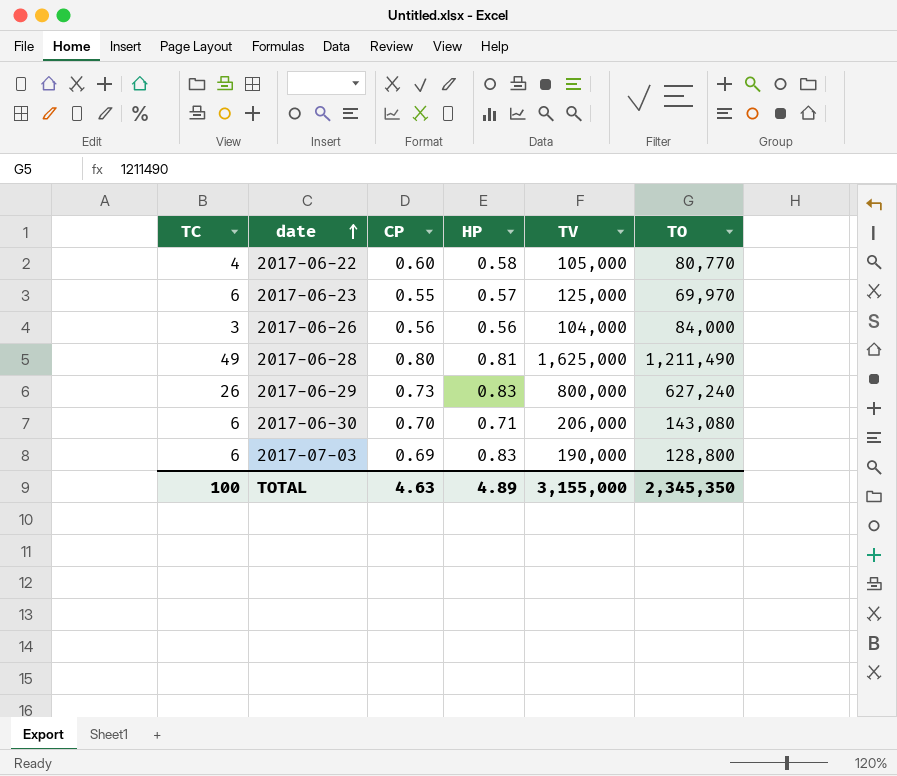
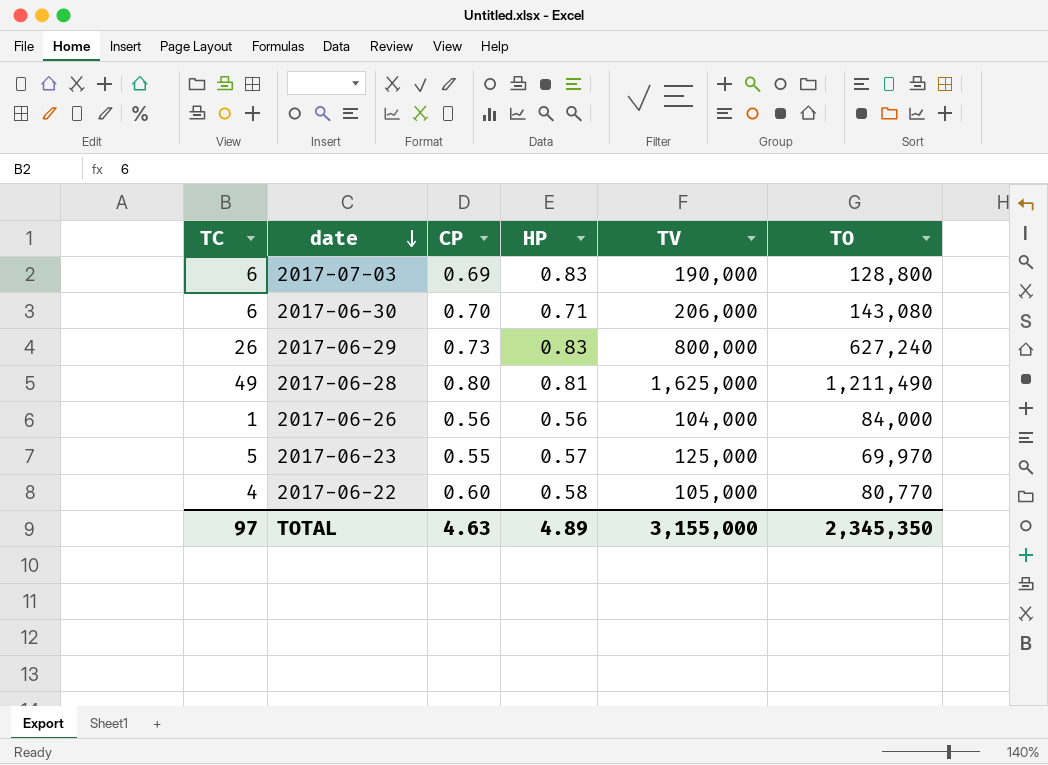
row order: date ascending -> date descending
2017-06-26 | TC: 3 -> 1
2017-06-23 | TC: 6 -> 5
TOTAL | TC: 100 -> 97

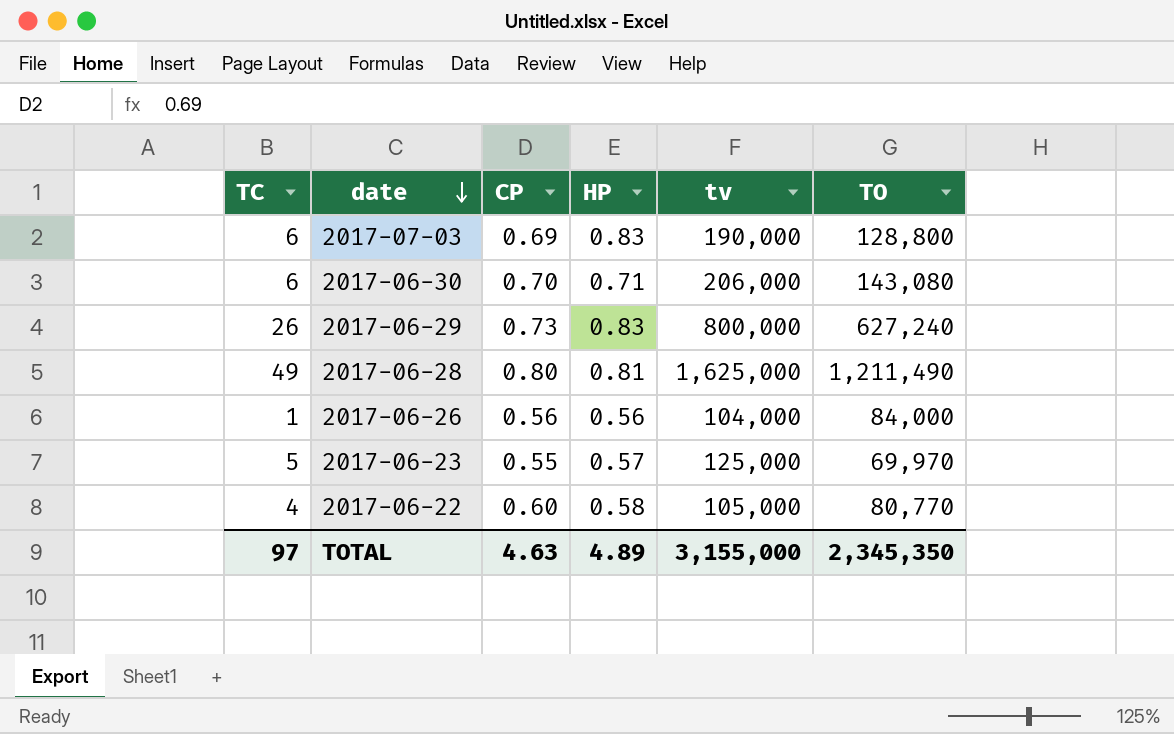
column name: TV -> tv

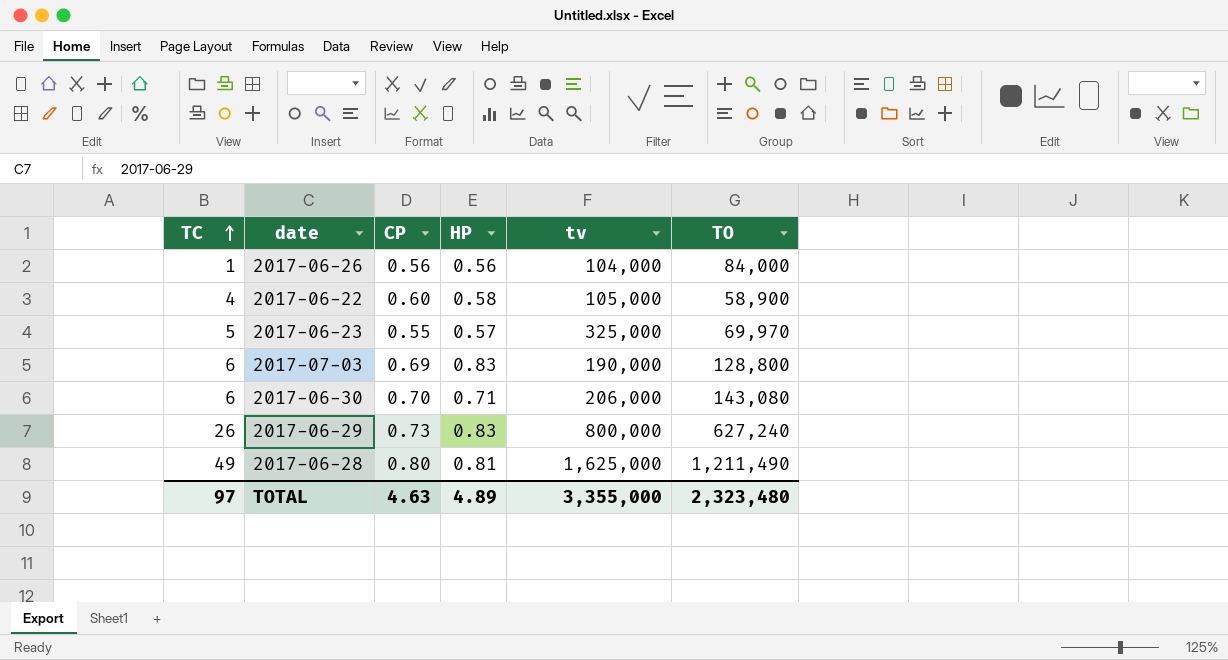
row order: date descending -> TC ascending
2017-06-22 | TO: 80,770 -> 58,900
2017-06-23 | tv: 125,000 -> 325,000
TOTAL | tv: 3,155,000 -> 3,355,000
TOTAL | TO: 2,345,350 -> 2,323,480

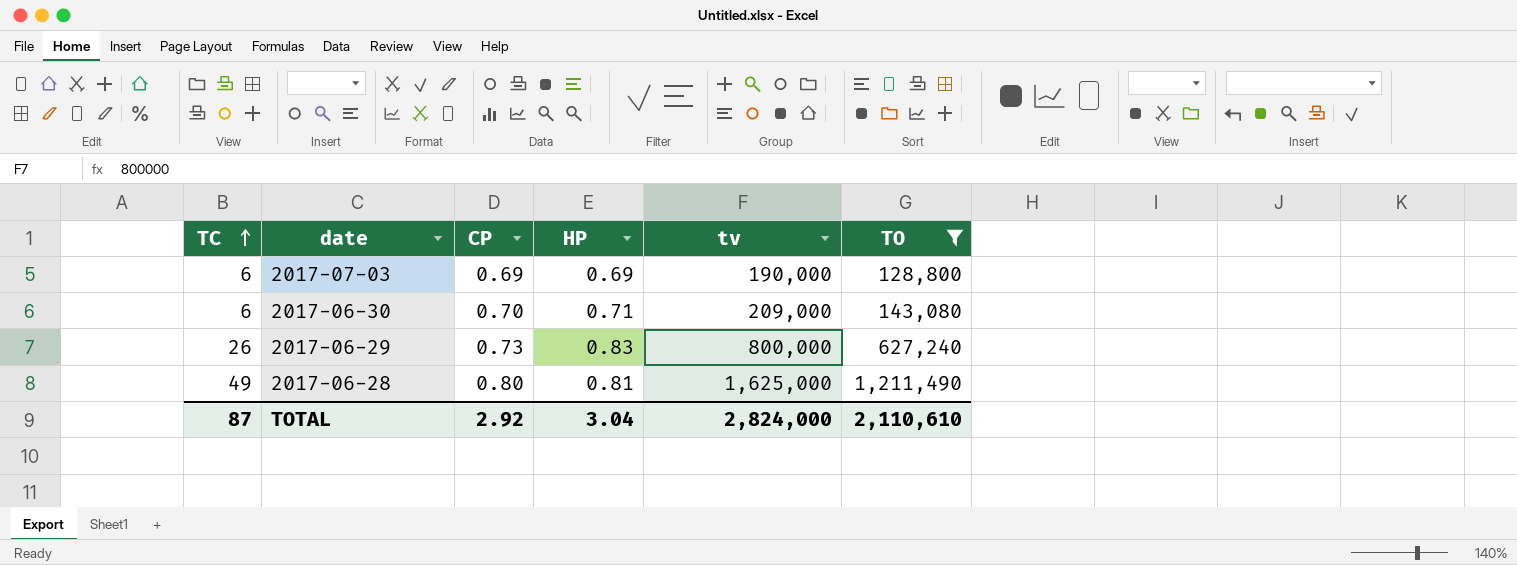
filter: none -> TO >= 128,800
2017-07-03 | HP: 0.83 -> 0.69
2017-06-30 | tv: 206,000 -> 209,000
TOTAL | TC: 97 -> 87
TOTAL | CP: 4.63 -> 2.92
TOTAL | HP: 4.89 -> 3.04
TOTAL | tv: 3,355,000 -> 2,824,000
TOTAL | TO: 2,323,480 -> 2,110,610

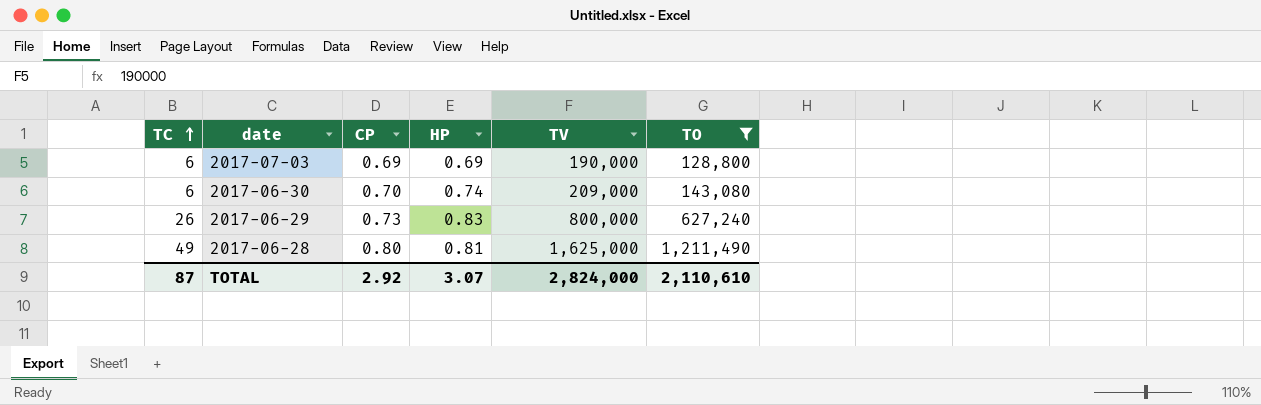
column name: tv -> TV
2017-06-30 | HP: 0.71 -> 0.74
TOTAL | HP: 3.04 -> 3.07

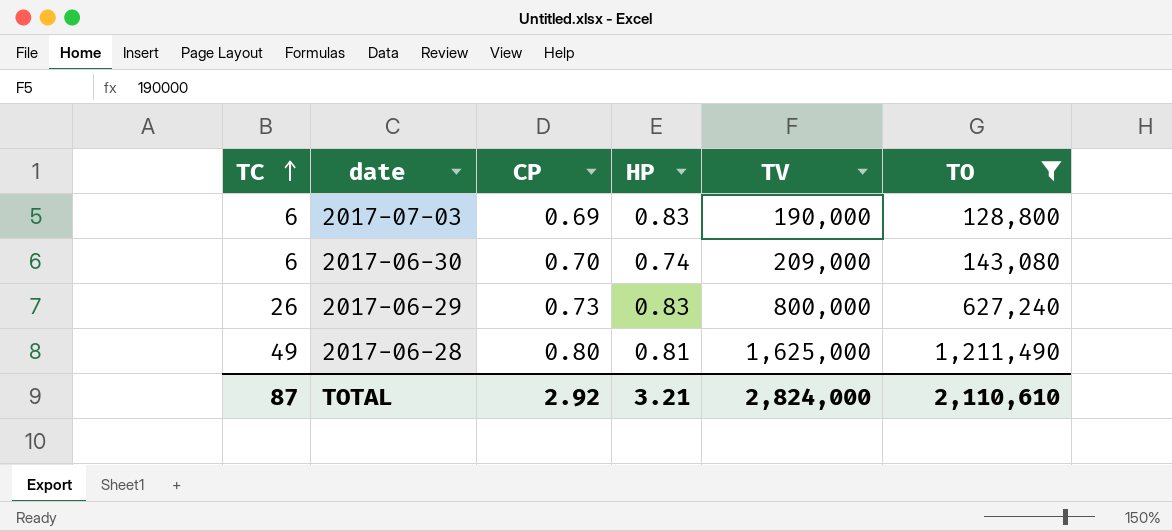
2017-07-03 | HP: 0.69 -> 0.83
TOTAL | HP: 3.07 -> 3.21

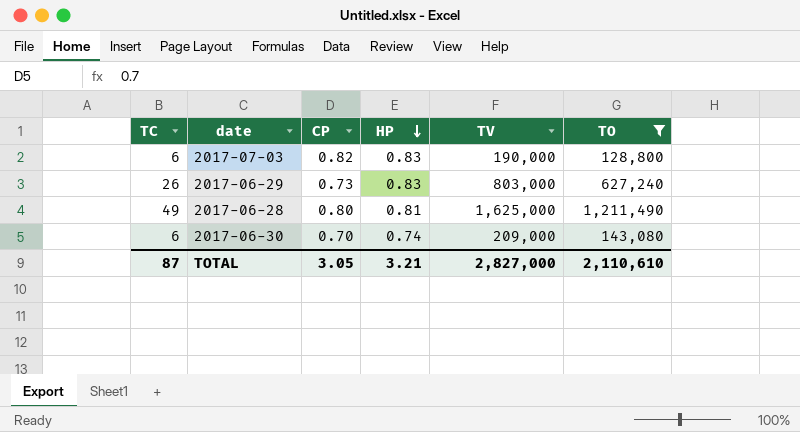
row order: TC ascending -> HP descending
2017-07-03 | CP: 0.69 -> 0.82
2017-06-29 | TV: 800,000 -> 803,000
TOTAL | CP: 2.92 -> 3.05
TOTAL | TV: 2,824,000 -> 2,827,000

